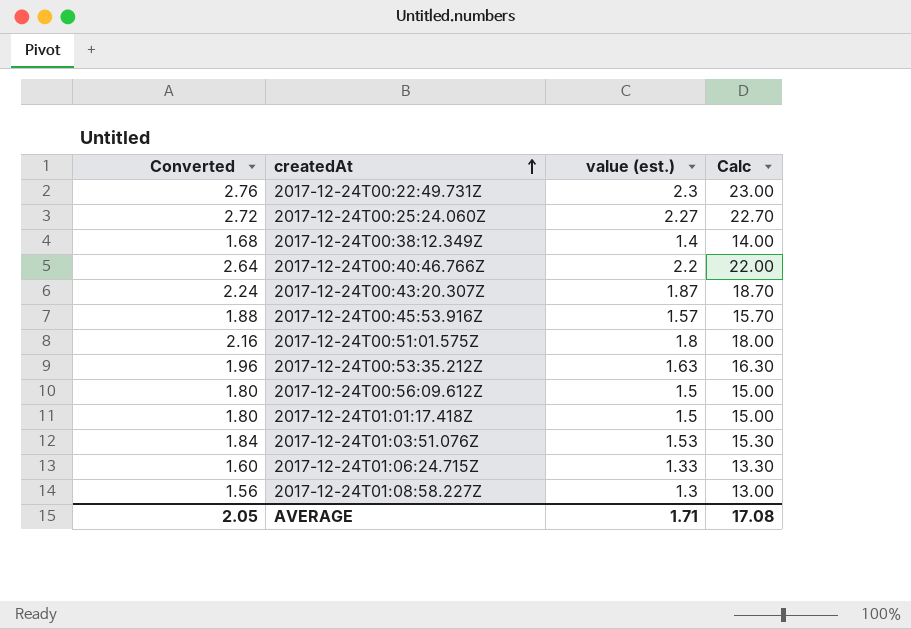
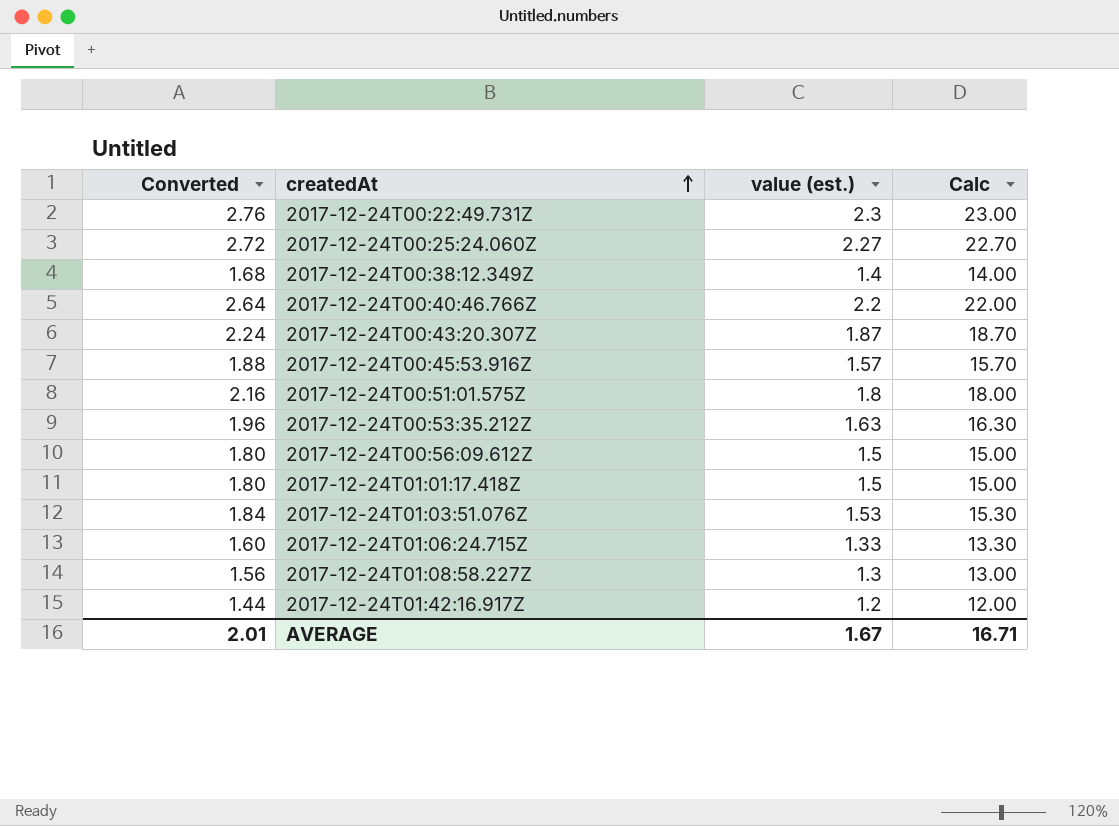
row 2017-12-24T01:42:16.917Z: none -> 1.44 | 1.2 | 12.00
AVERAGE | Converted: 2.05 -> 2.01
AVERAGE | value (est.): 1.71 -> 1.67
AVERAGE | Calc: 17.08 -> 16.71

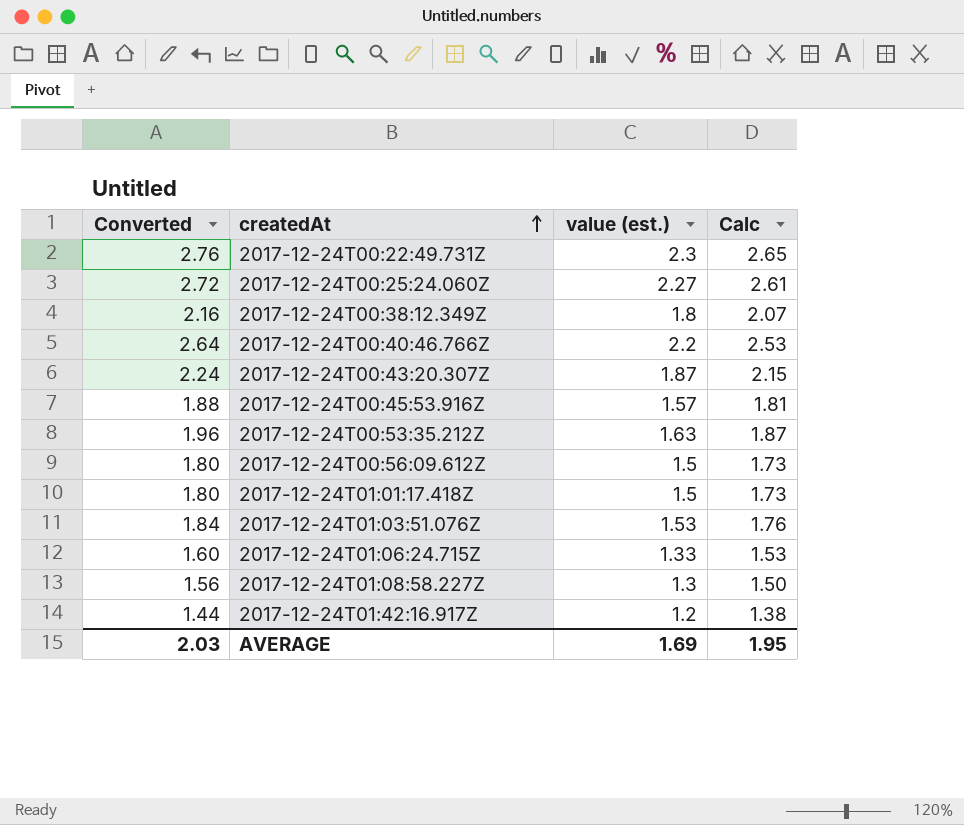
column Calc | formula: [value (est.)] * 10 -> [value (est.)] * 1.15
row 2017-12-24T00:51:01.575Z: 2.16 | 1.8 | 18.00 -> none
2017-12-24T00:38:12.349Z | Converted: 1.68 -> 2.16
2017-12-24T00:38:12.349Z | value (est.): 1.4 -> 1.8
AVERAGE | Converted: 2.01 -> 2.03
AVERAGE | value (est.): 1.67 -> 1.69
AVERAGE | Calc: 16.71 -> 1.95

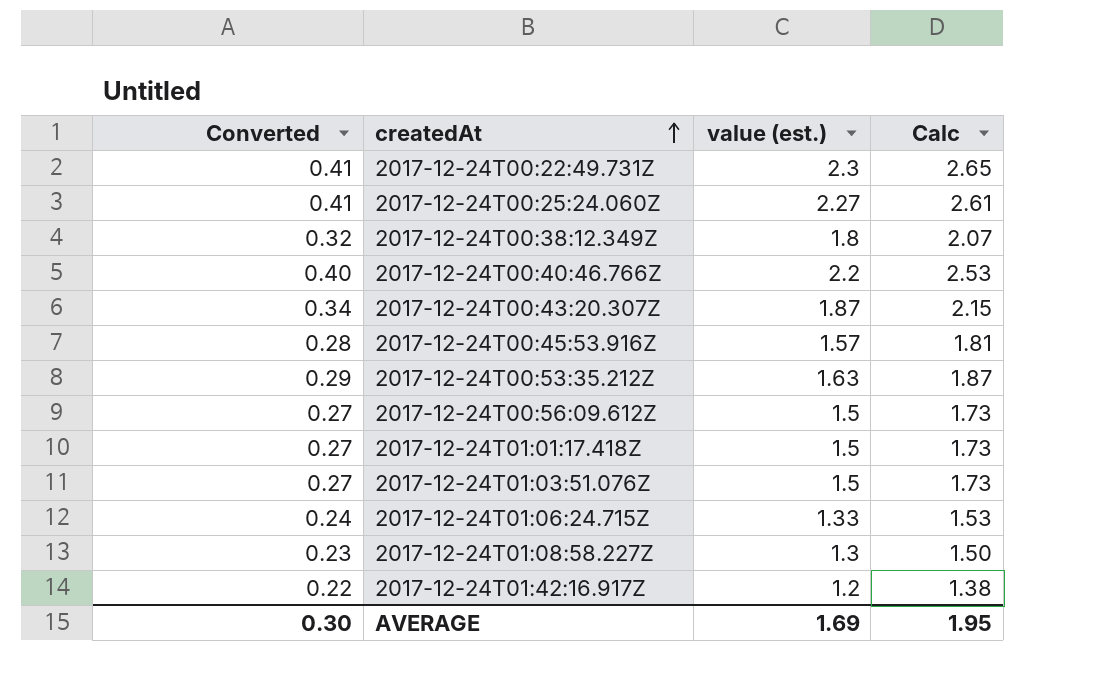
column Converted | formula: [value (est.)] * 1.2 -> [value (est.)] * 0.18
2017-12-24T01:03:51.076Z | value (est.): 1.53 -> 1.5
2017-12-24T01:03:51.076Z | Calc: 1.76 -> 1.73
AVERAGE | Converted: 2.03 -> 0.30

